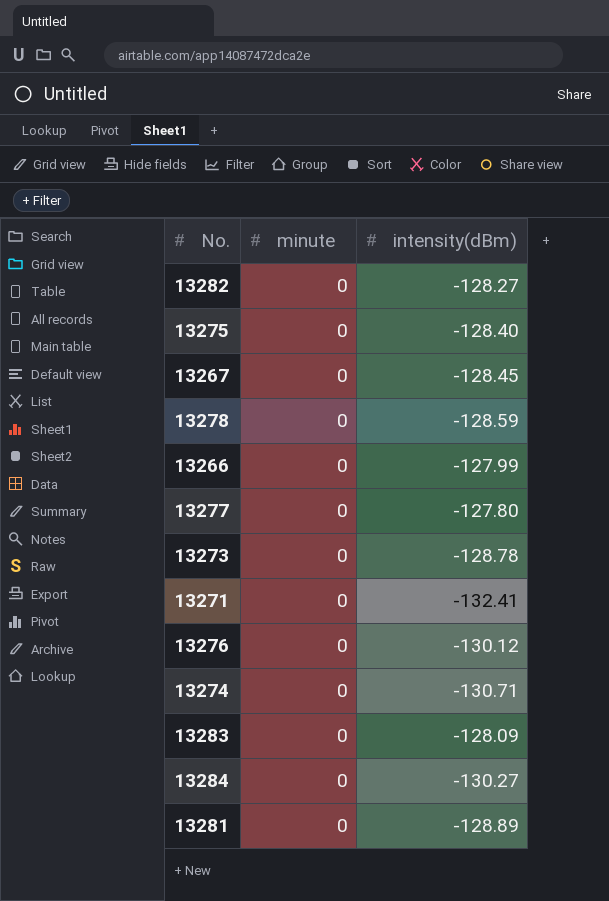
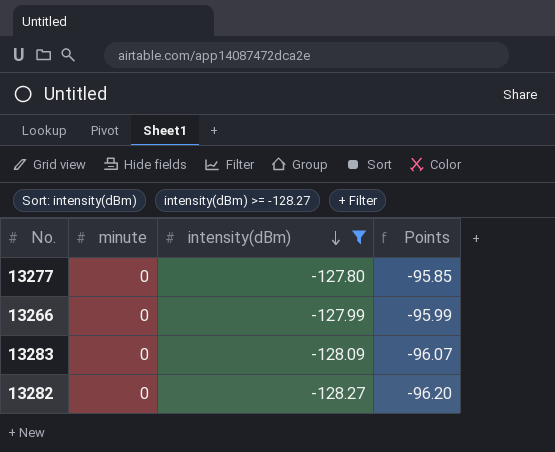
filter: none -> intensity(dBm) >= -128.27
row order: none -> intensity(dBm) descending
column Points | formula: none -> [intensity(dBm)] * 0.75

